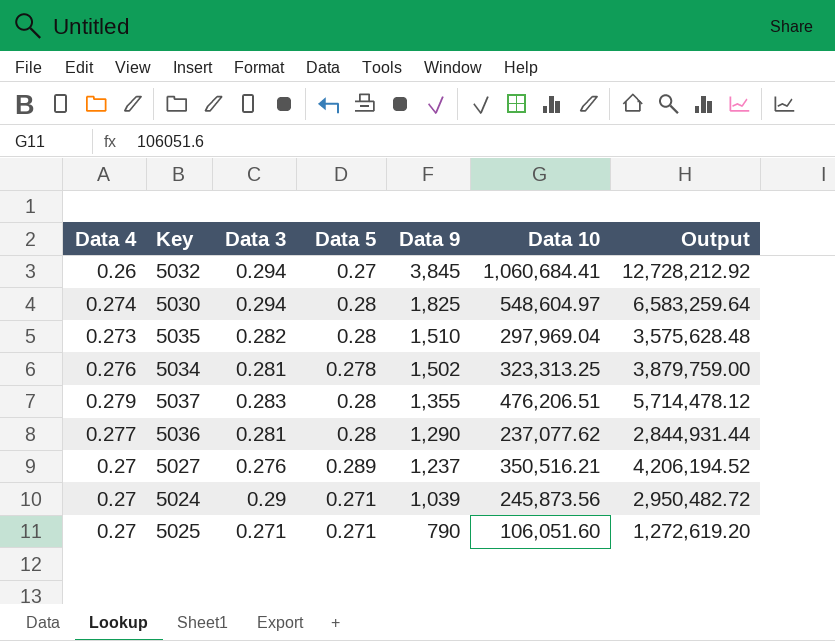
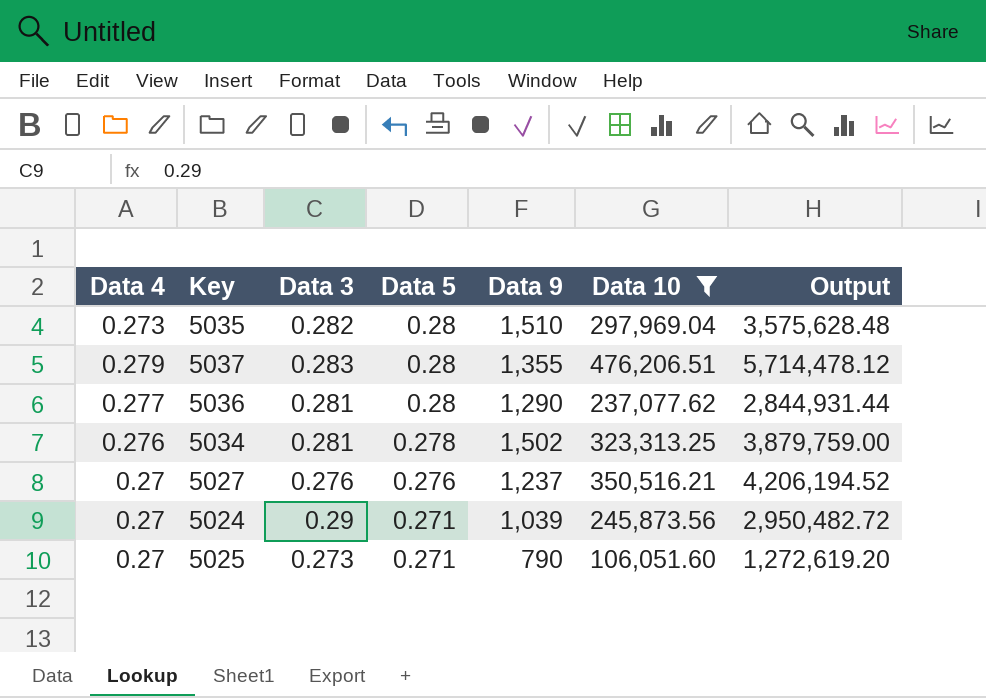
filter: none -> Data 10 <= 476,206.51
row order: Data 9 descending -> Data 5 descending
5027 | Data 5: 0.289 -> 0.276
5025 | Data 3: 0.271 -> 0.273

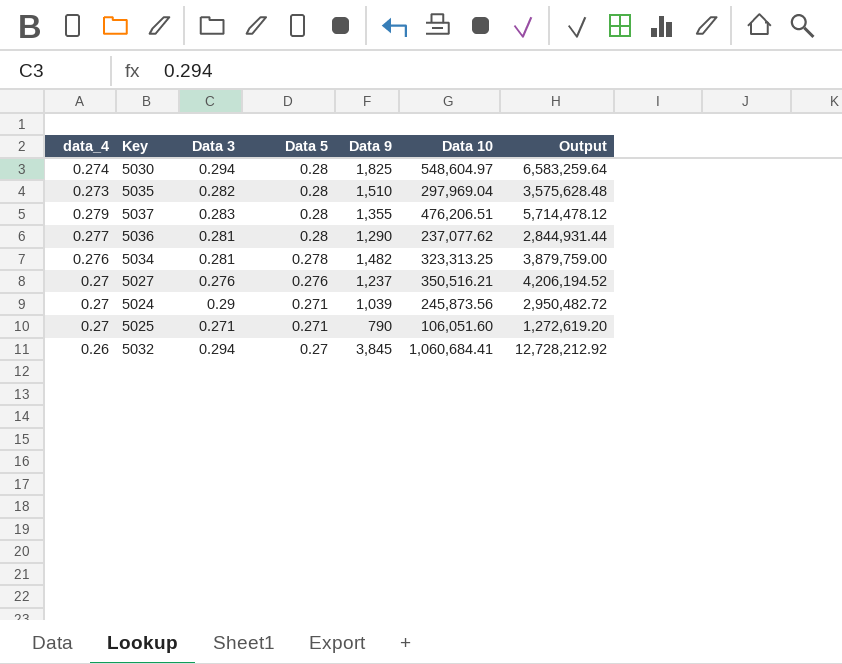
filter: Data 10 <= 476,206.51 -> none
column name: Data 4 -> data_4
5034 | Data 9: 1,502 -> 1,482
5025 | Data 3: 0.273 -> 0.271

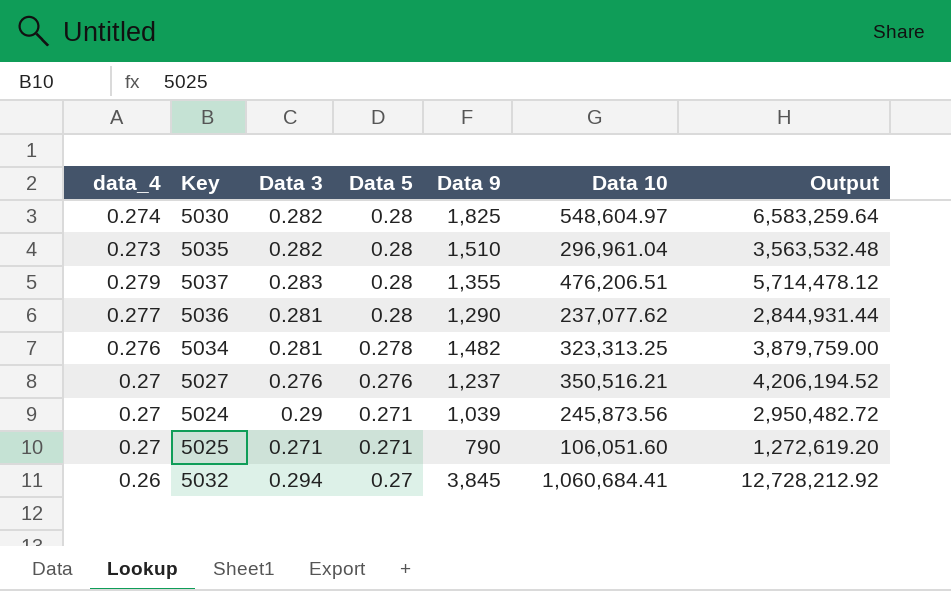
5030 | Data 3: 0.294 -> 0.282
5035 | Data 10: 297,969.04 -> 296,961.04
5035 | Output: 3,575,628.48 -> 3,563,532.48

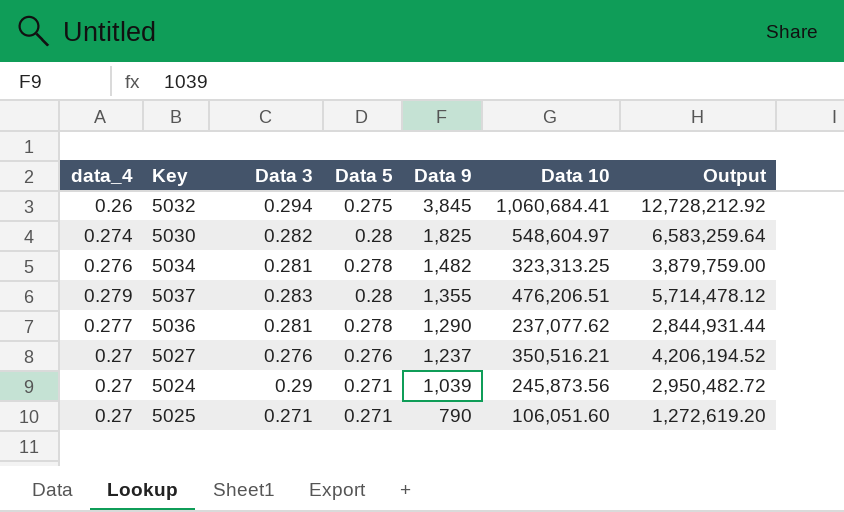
row order: Data 5 descending -> Data 9 descending
row 5035: 0.273 | 0.282 | 0.28 | 1,510 | 296,961.04 | 3,563,532.48 -> none
5032 | Data 5: 0.27 -> 0.275
5036 | Data 5: 0.28 -> 0.278

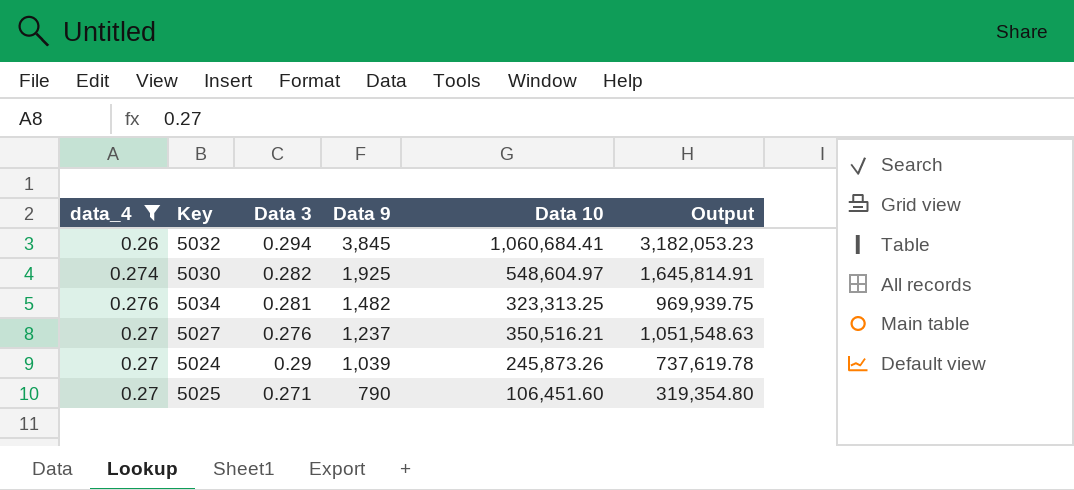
filter: none -> data_4 <= 0.276
column Data 5 | position: 4 -> none
column Output | formula: [Data 10] * 12 -> [Data 10] * 3
5030 | Data 9: 1,825 -> 1,925
5024 | Data 10: 245,873.56 -> 245,873.26
5025 | Data 10: 106,051.60 -> 106,451.60

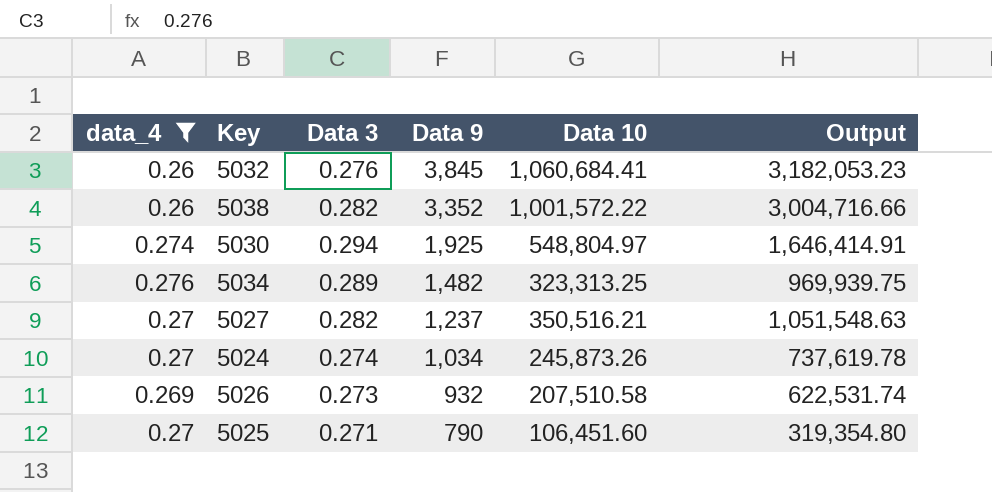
5032 | Data 3: 0.294 -> 0.276
row 5038: none -> 0.26 | 0.282 | 3,352 | 1,001,572.22 | 3,004,716.66
5030 | Data 3: 0.282 -> 0.294
5030 | Data 10: 548,604.97 -> 548,804.97
5030 | Output: 1,645,814.91 -> 1,646,414.91
5034 | Data 3: 0.281 -> 0.289
5027 | Data 3: 0.276 -> 0.282
5024 | Data 3: 0.29 -> 0.274
5024 | Data 9: 1,039 -> 1,034
row 5026: none -> 0.269 | 0.273 | 932 | 207,510.58 | 622,531.74

